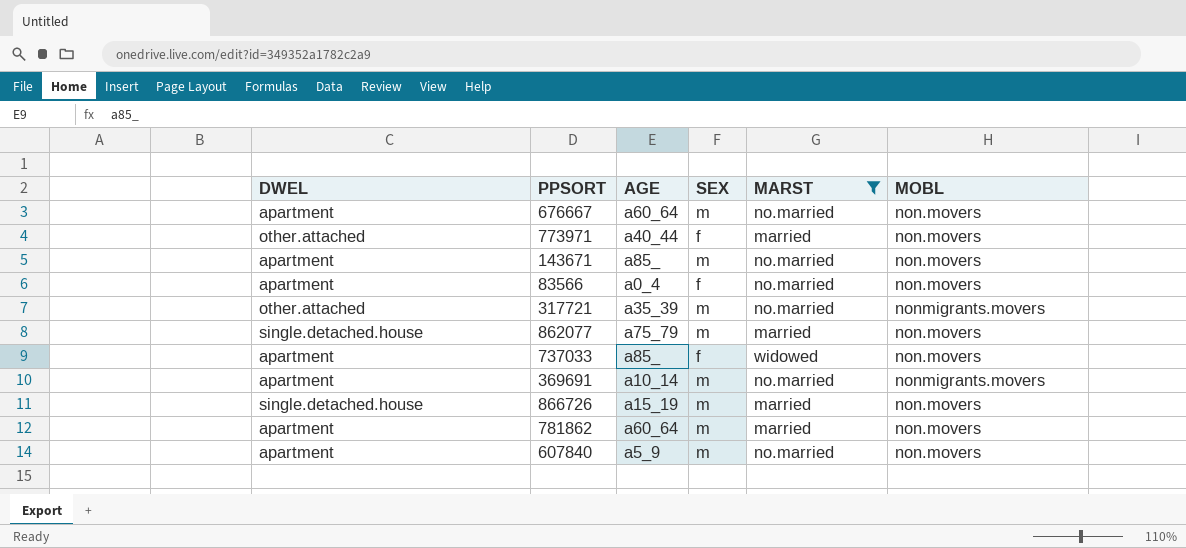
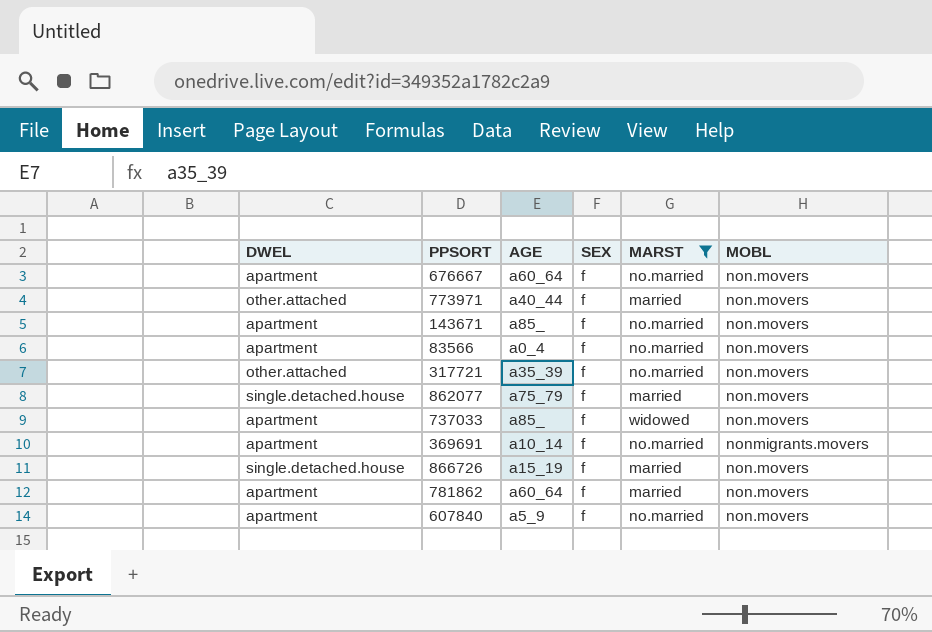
676667 | SEX: m -> f
143671 | SEX: m -> f
317721 | SEX: m -> f
317721 | MOBL: nonmigrants.movers -> non.movers
862077 | SEX: m -> f
369691 | SEX: m -> f
866726 | SEX: m -> f
781862 | SEX: m -> f
607840 | SEX: m -> f

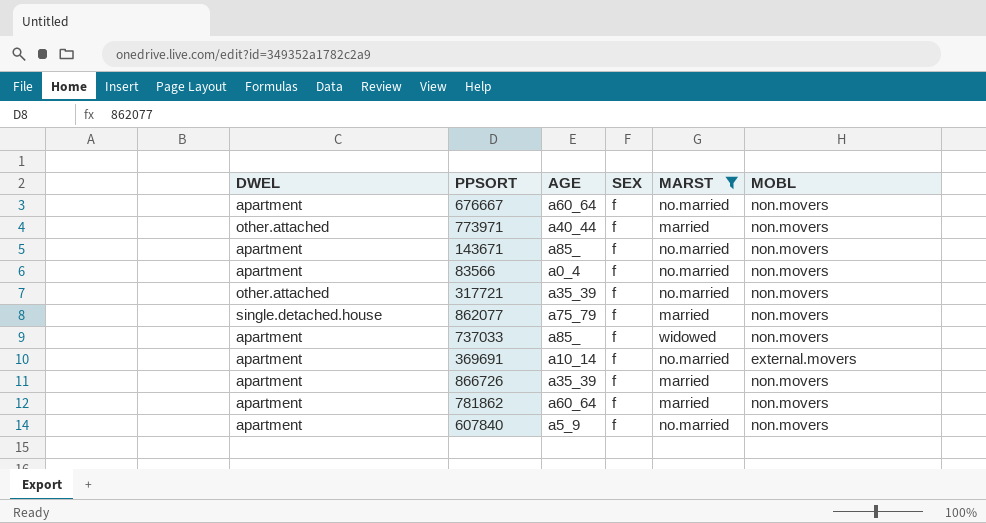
369691 | MOBL: nonmigrants.movers -> external.movers
866726 | DWEL: single.detached.house -> apartment
866726 | AGE: a15_19 -> a35_39

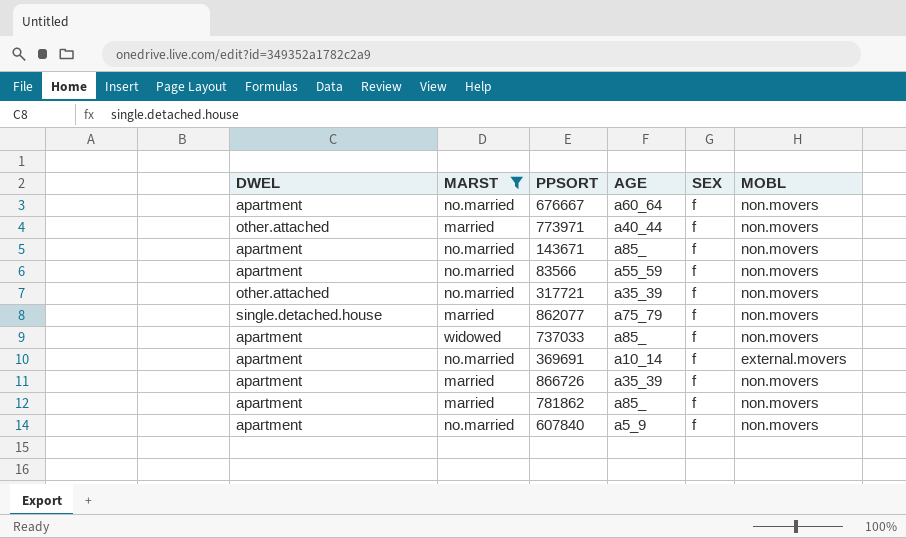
column MARST | position: 5 -> 2
83566 | AGE: a0_4 -> a55_59
781862 | AGE: a60_64 -> a85_

